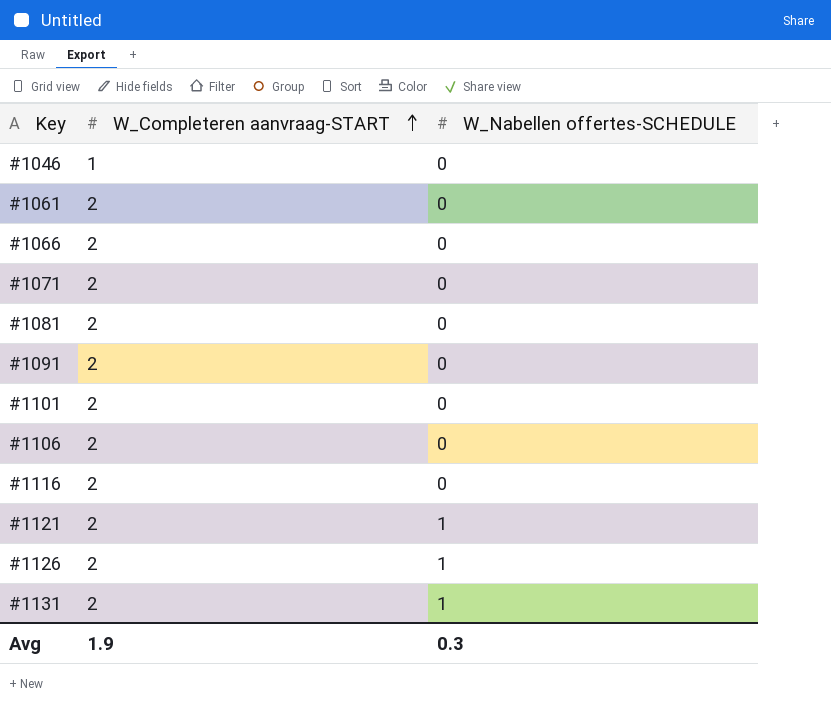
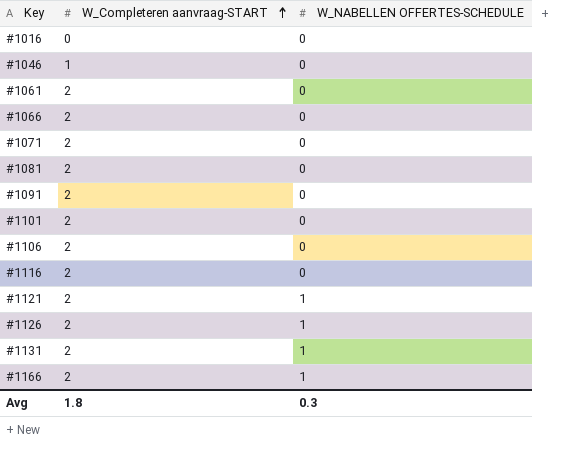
column name: W_Nabellen offertes-SCHEDULE -> W_NABELLEN OFFERTES-SCHEDULE
row #1016: none -> 0 | 0
row #1166: none -> 2 | 1
Avg | W_Completeren aanvraag-START: 1.9 -> 1.8

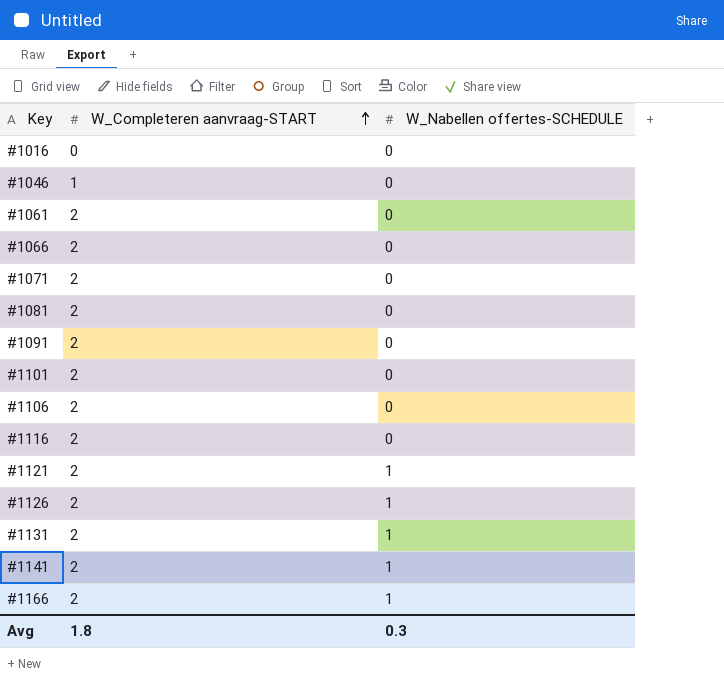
column name: W_NABELLEN OFFERTES-SCHEDULE -> W_Nabellen offertes-SCHEDULE
row #1141: none -> 2 | 1

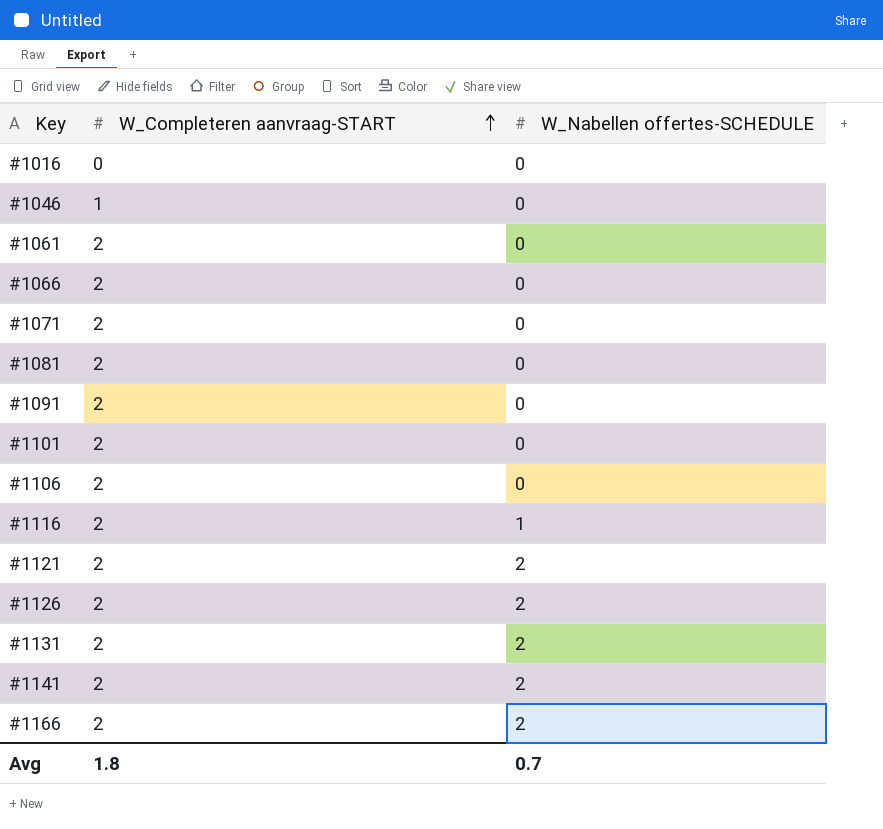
#1116 | W_Nabellen offertes-SCHEDULE: 0 -> 1
#1121 | W_Nabellen offertes-SCHEDULE: 1 -> 2
#1126 | W_Nabellen offertes-SCHEDULE: 1 -> 2
#1131 | W_Nabellen offertes-SCHEDULE: 1 -> 2
#1141 | W_Nabellen offertes-SCHEDULE: 1 -> 2
#1166 | W_Nabellen offertes-SCHEDULE: 1 -> 2
Avg | W_Nabellen offertes-SCHEDULE: 0.3 -> 0.7

